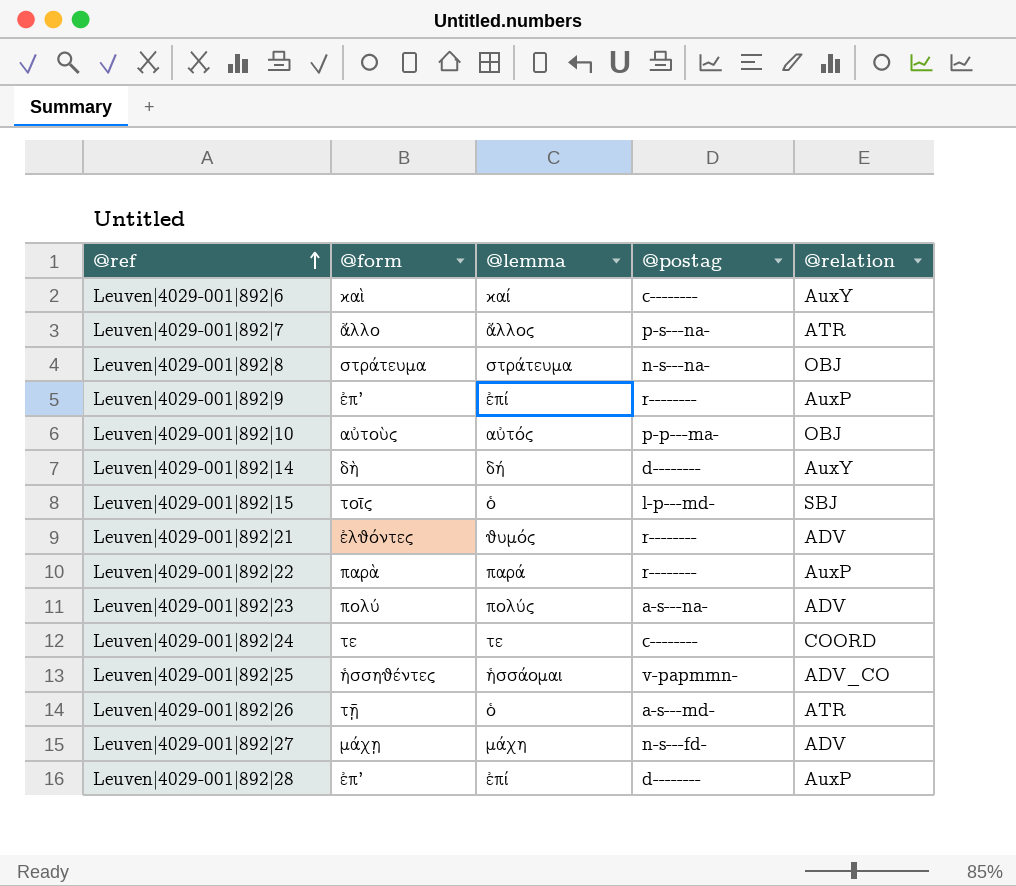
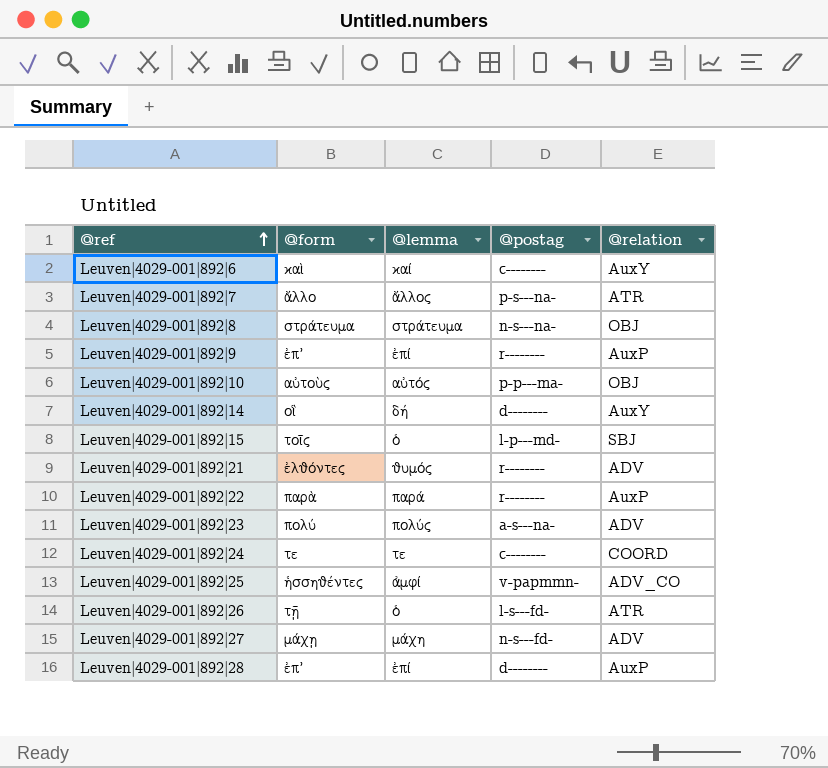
Leuven|4029-001|892|14 | @form: δὴ -> οἳ
Leuven|4029-001|892|25 | @lemma: ἡσσάομαι -> ἀμφί
Leuven|4029-001|892|26 | @postag: a-s---md- -> l-s---fd-

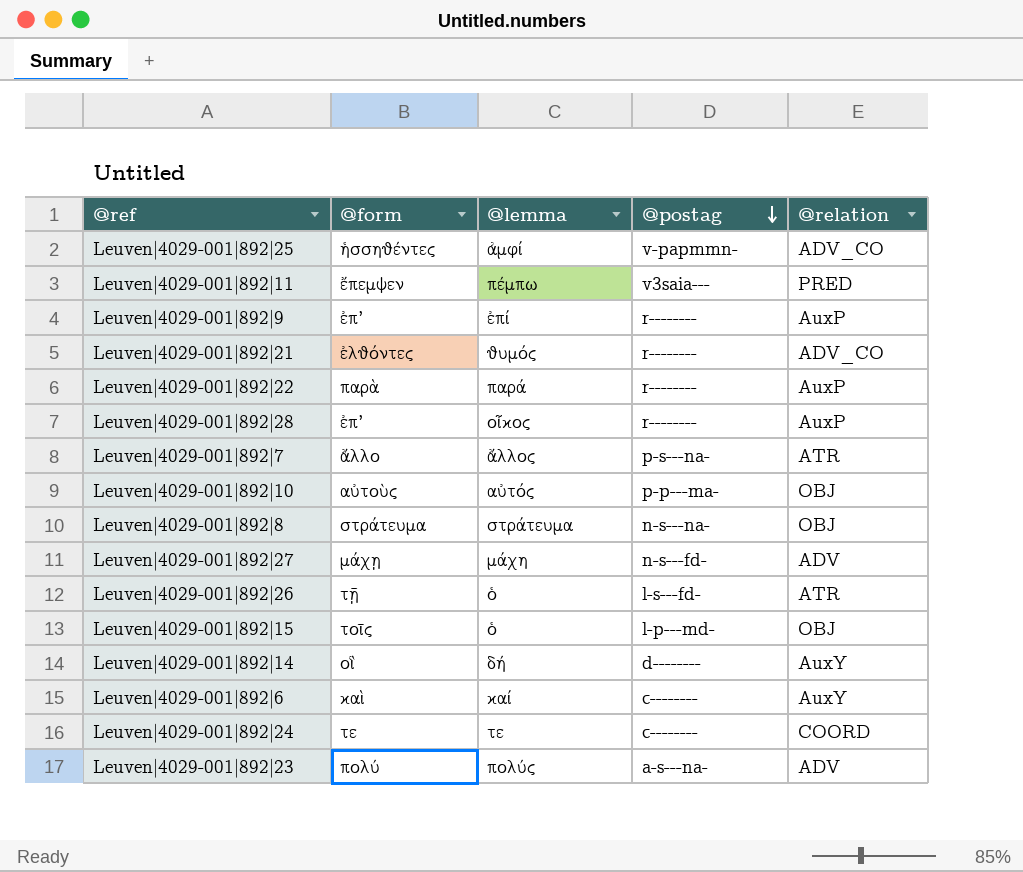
row order: @ref ascending -> @postag descending
row Leuven|4029-001|892|11: none -> ἔπεμψεν | πέμπω | v3saia--- | PRED
Leuven|4029-001|892|21 | @relation: ADV -> ADV_CO
Leuven|4029-001|892|28 | @lemma: ἐπί -> οἶκος
Leuven|4029-001|892|28 | @postag: d-------- -> r--------
Leuven|4029-001|892|15 | @relation: SBJ -> OBJ

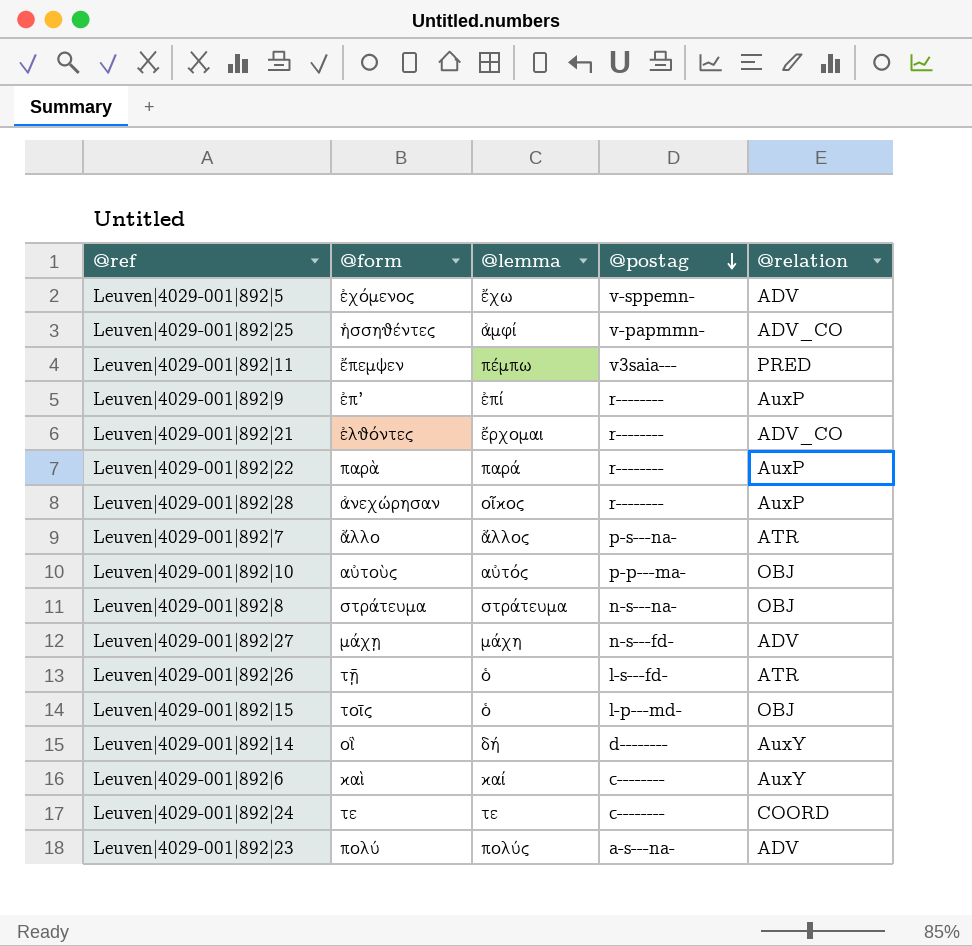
row Leuven|4029-001|892|5: none -> ἐχόμενος | ἔχω | v-sppemn- | ADV
Leuven|4029-001|892|21 | @lemma: θυμός -> ἔρχομαι
Leuven|4029-001|892|28 | @form: ἐπ’ -> ἀνεχώρησαν

